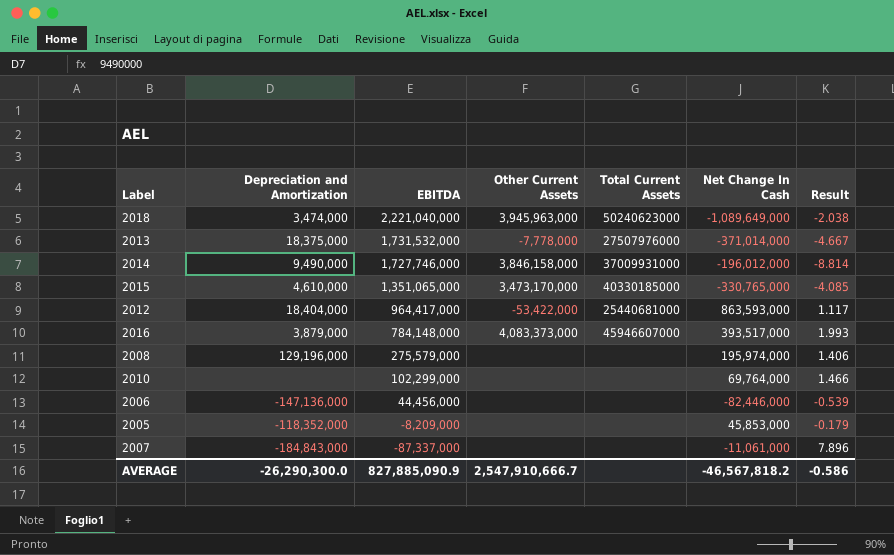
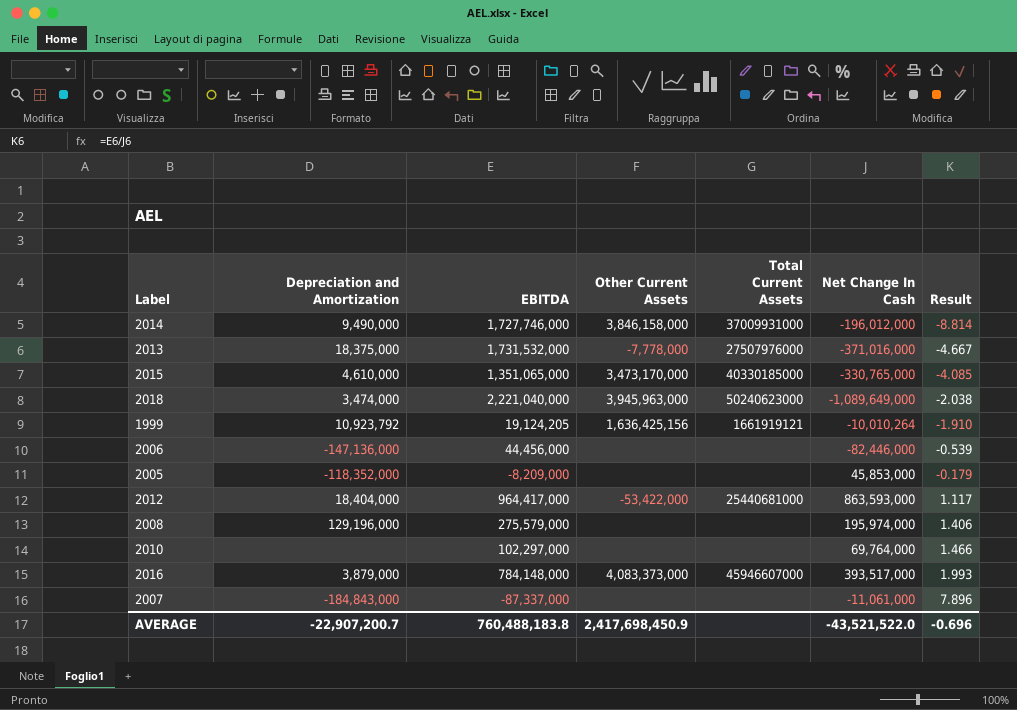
row order: EBITDA descending -> Result ascending
2013 | Net Change In Cash: -371,014,000 -> -371,016,000
row 1999: none -> 10,923,792 | 19,124,205 | 1,636,425,156 | 1661919121 | -10,010,264 | -1.910
2010 | EBITDA: 102,299,000 -> 102,297,000
AVERAGE | Depreciation and Amortization: -26,290,300.0 -> -22,907,200.7
AVERAGE | EBITDA: 827,885,090.9 -> 760,488,183.8
AVERAGE | Other Current Assets: 2,547,910,666.7 -> 2,417,698,450.9
AVERAGE | Net Change In Cash: -46,567,818.2 -> -43,521,522.0
AVERAGE | Result: -0.586 -> -0.696

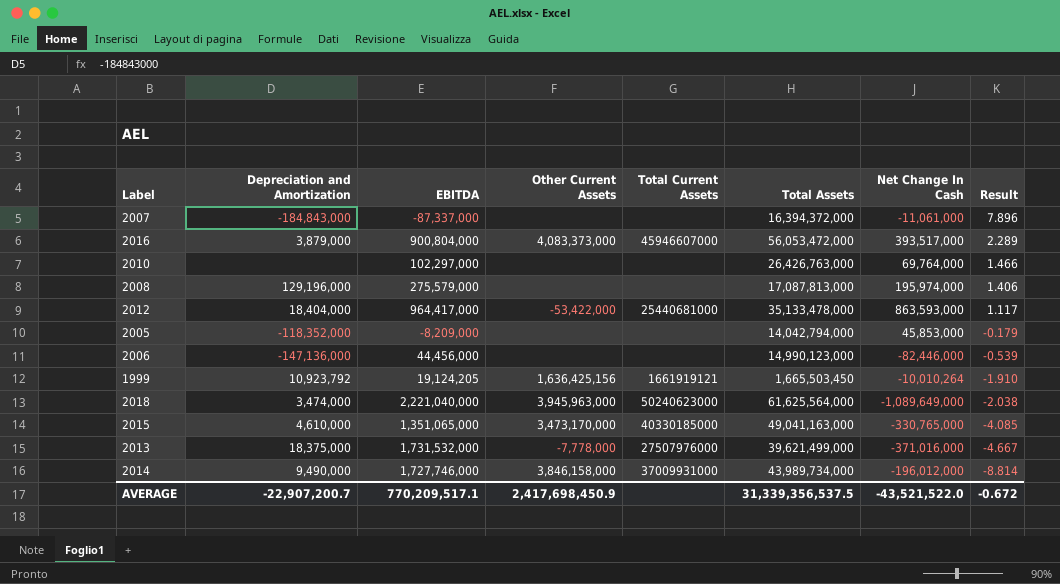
row order: Result ascending -> Result descending
column Total Assets | position: none -> 6
2016 | EBITDA: 784,148,000 -> 900,804,000
2016 | Result: 1.993 -> 2.289
AVERAGE | EBITDA: 760,488,183.8 -> 770,209,517.1
AVERAGE | Result: -0.696 -> -0.672

